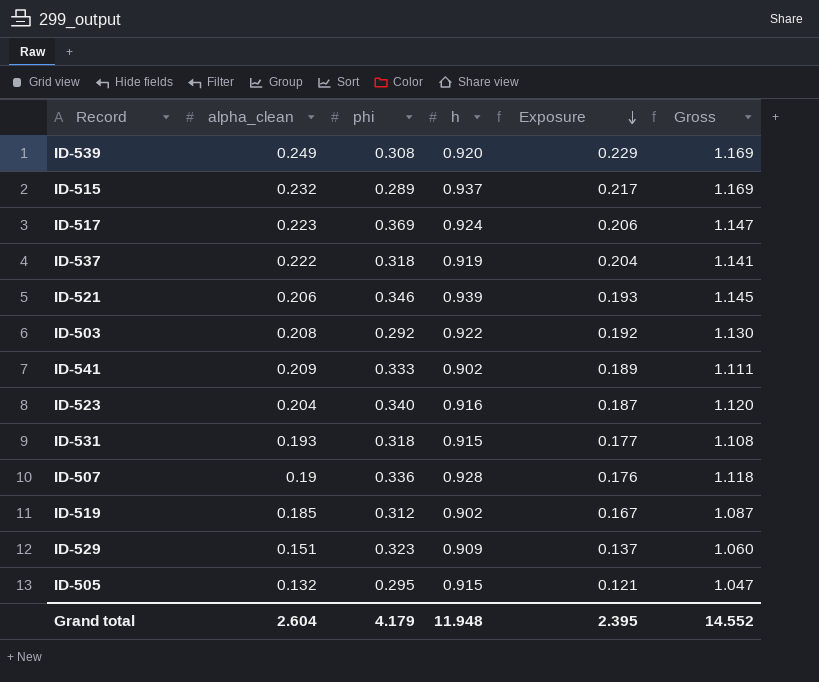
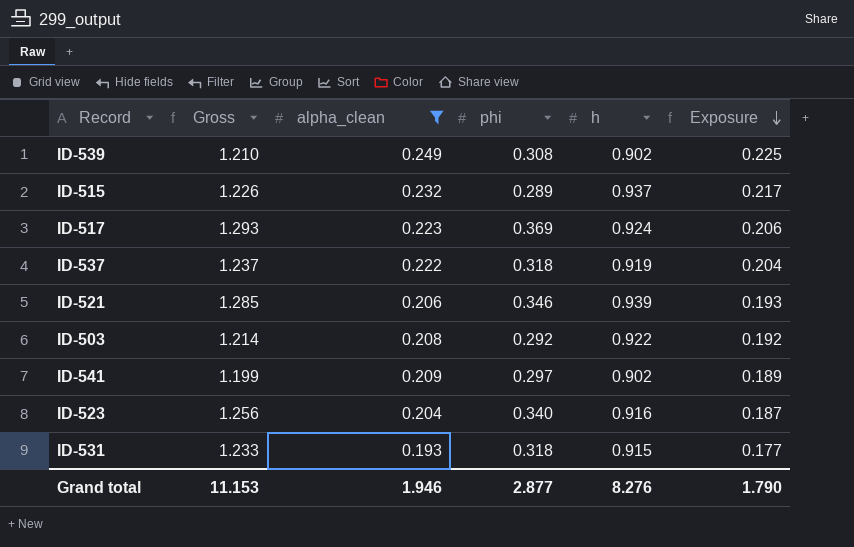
filter: none -> alpha_clean >= 0.193
column Gross | formula: [alpha_clean] + [h] -> [phi] + [h]
column Gross | position: 6 -> 2
ID-539 | h: 0.920 -> 0.902
ID-539 | Exposure: 0.229 -> 0.225
ID-541 | phi: 0.333 -> 0.297
Grand total | Gross: 14.552 -> 11.153
Grand total | alpha_clean: 2.604 -> 1.946
Grand total | phi: 4.179 -> 2.877
Grand total | h: 11.948 -> 8.276
Grand total | Exposure: 2.395 -> 1.790

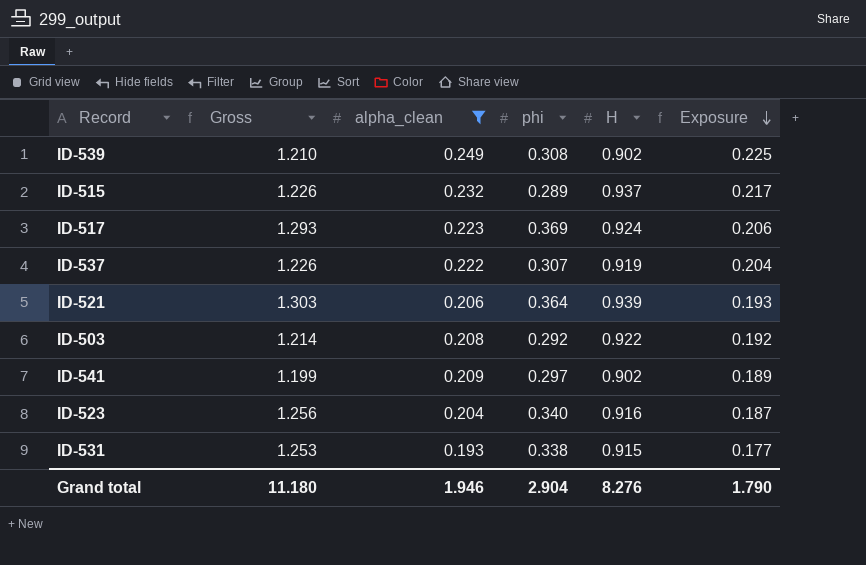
column name: h -> H
ID-537 | Gross: 1.237 -> 1.226
ID-537 | phi: 0.318 -> 0.307
ID-521 | Gross: 1.285 -> 1.303
ID-521 | phi: 0.346 -> 0.364
ID-531 | Gross: 1.233 -> 1.253
ID-531 | phi: 0.318 -> 0.338
Grand total | Gross: 11.153 -> 11.180
Grand total | phi: 2.877 -> 2.904

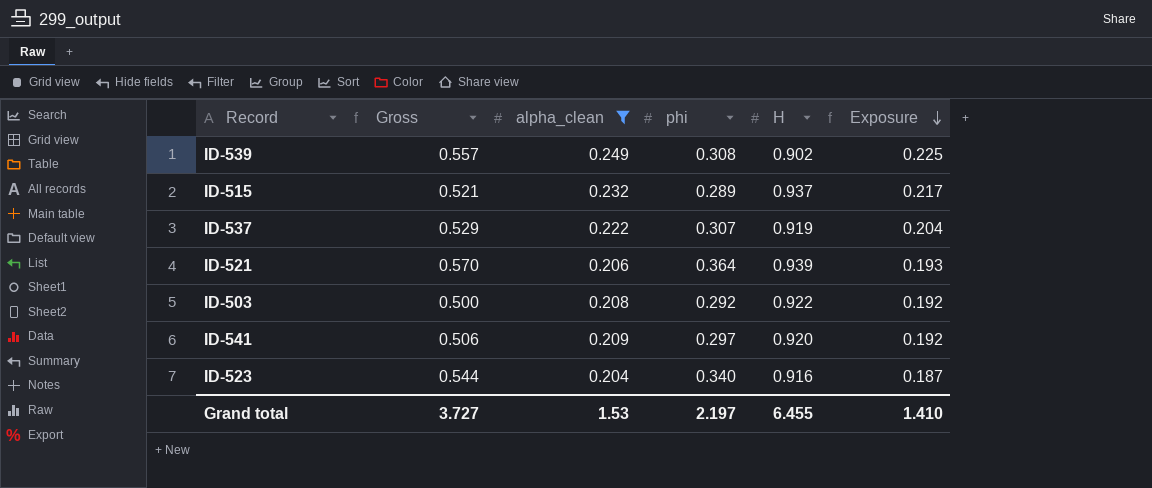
column Gross | formula: [phi] + [H] -> [alpha_clean] + [phi]
row ID-517: 1.293 | 0.223 | 0.369 | 0.924 | 0.206 -> none
row ID-531: 1.253 | 0.193 | 0.338 | 0.915 | 0.177 -> none
ID-541 | H: 0.902 -> 0.920
ID-541 | Exposure: 0.189 -> 0.192
Grand total | Gross: 11.180 -> 3.727
Grand total | alpha_clean: 1.946 -> 1.53
Grand total | phi: 2.904 -> 2.197
Grand total | H: 8.276 -> 6.455
Grand total | Exposure: 1.790 -> 1.410

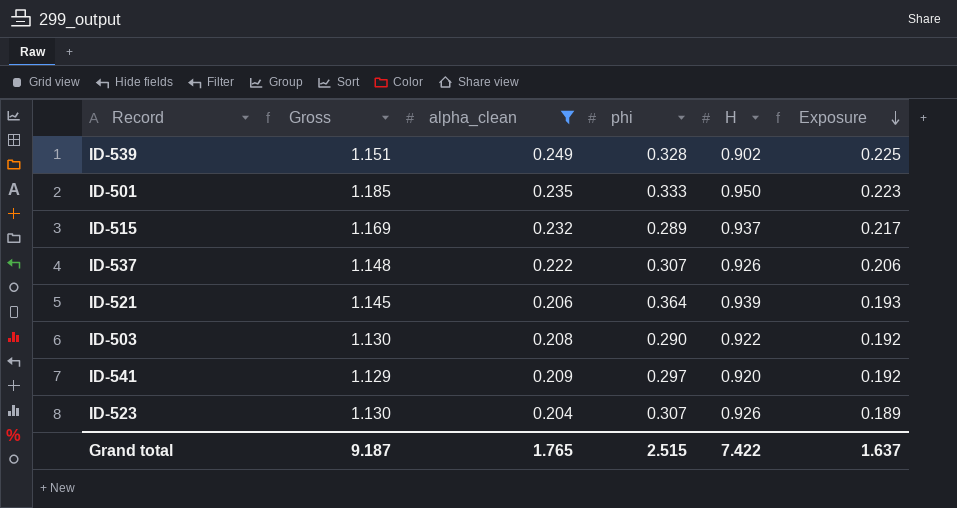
column Gross | formula: [alpha_clean] + [phi] -> [alpha_clean] + [H]
ID-539 | phi: 0.308 -> 0.328
row ID-501: none -> 1.185 | 0.235 | 0.333 | 0.950 | 0.223
ID-537 | H: 0.919 -> 0.926
ID-537 | Exposure: 0.204 -> 0.206
ID-503 | phi: 0.292 -> 0.290
ID-523 | phi: 0.340 -> 0.307
ID-523 | H: 0.916 -> 0.926
ID-523 | Exposure: 0.187 -> 0.189
Grand total | Gross: 3.727 -> 9.187
Grand total | alpha_clean: 1.53 -> 1.765
Grand total | phi: 2.197 -> 2.515
Grand total | H: 6.455 -> 7.422
Grand total | Exposure: 1.410 -> 1.637

